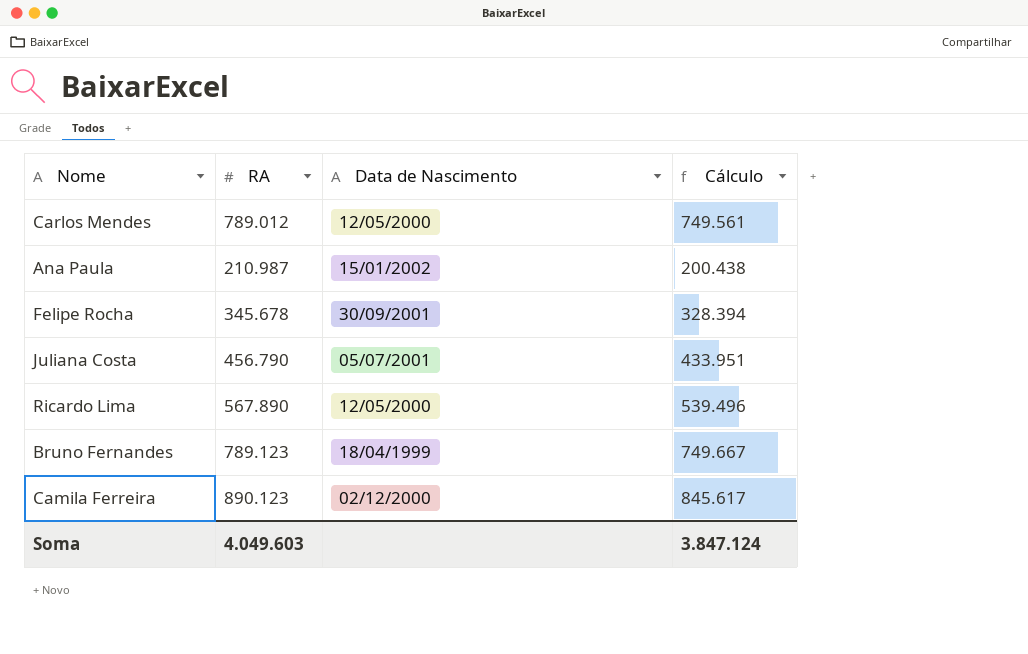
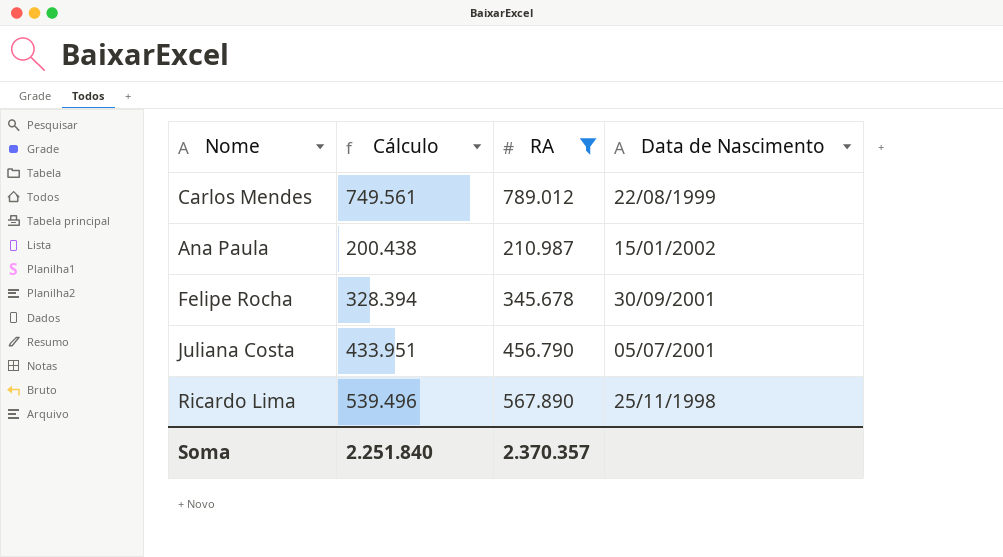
filter: none -> RA <= 789.012
column Cálculo | position: 4 -> 2
Carlos Mendes | Data de Nascimento: 12/05/2000 -> 22/08/1999
Ricardo Lima | Data de Nascimento: 12/05/2000 -> 25/11/1998
Soma | Cálculo: 3.847.124 -> 2.251.840
Soma | RA: 4.049.603 -> 2.370.357

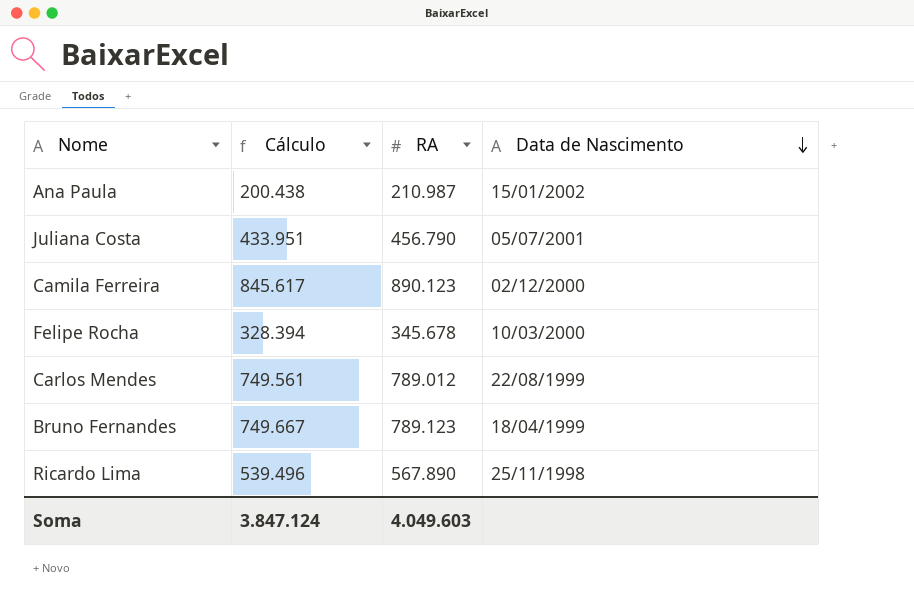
filter: RA <= 789.012 -> none
row order: none -> Data de Nascimento descending
Felipe Rocha | Data de Nascimento: 30/09/2001 -> 10/03/2000
Soma | Cálculo: 2.251.840 -> 3.847.124
Soma | RA: 2.370.357 -> 4.049.603

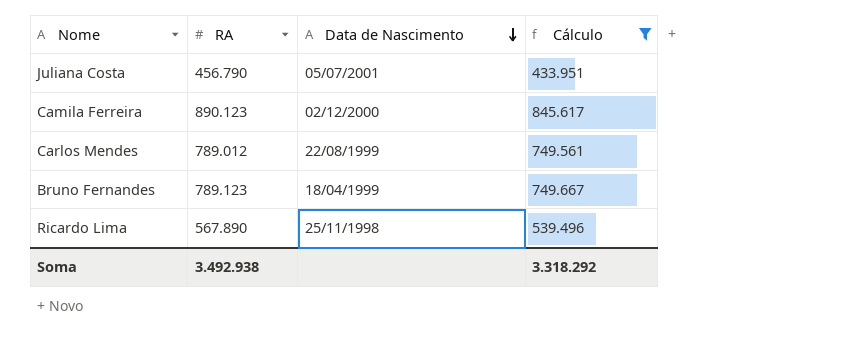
filter: none -> Cálculo >= 433.951
column Cálculo | position: 2 -> 4
Soma | RA: 4.049.603 -> 3.492.938
Soma | Cálculo: 3.847.124 -> 3.318.292

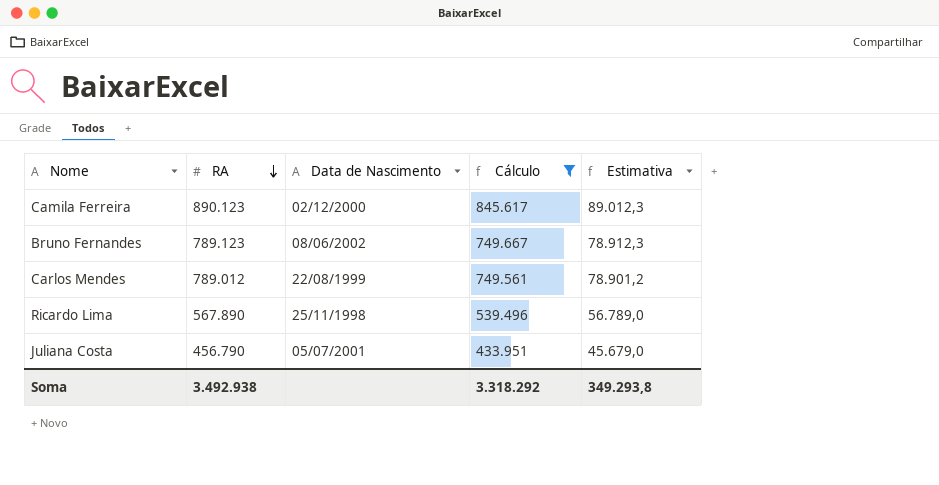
row order: Data de Nascimento descending -> RA descending
column Estimativa | formula: none -> [RA] * 0,1
Bruno Fernandes | Data de Nascimento: 18/04/1999 -> 08/06/2002

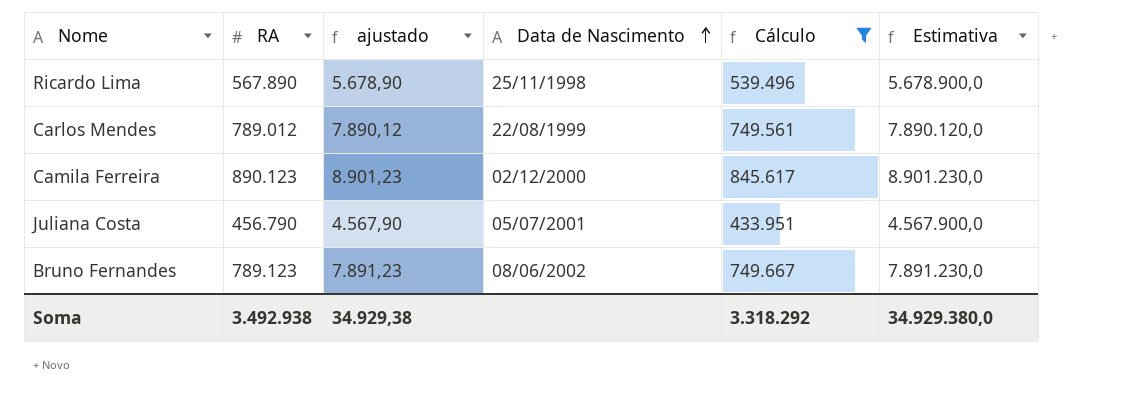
row order: RA descending -> Data de Nascimento ascending
column ajustado | formula: none -> [RA] * 0,01
column Estimativa | formula: [RA] * 0,1 -> [RA] * 10
Soma | Estimativa: 349.293,8 -> 34.929.380,0

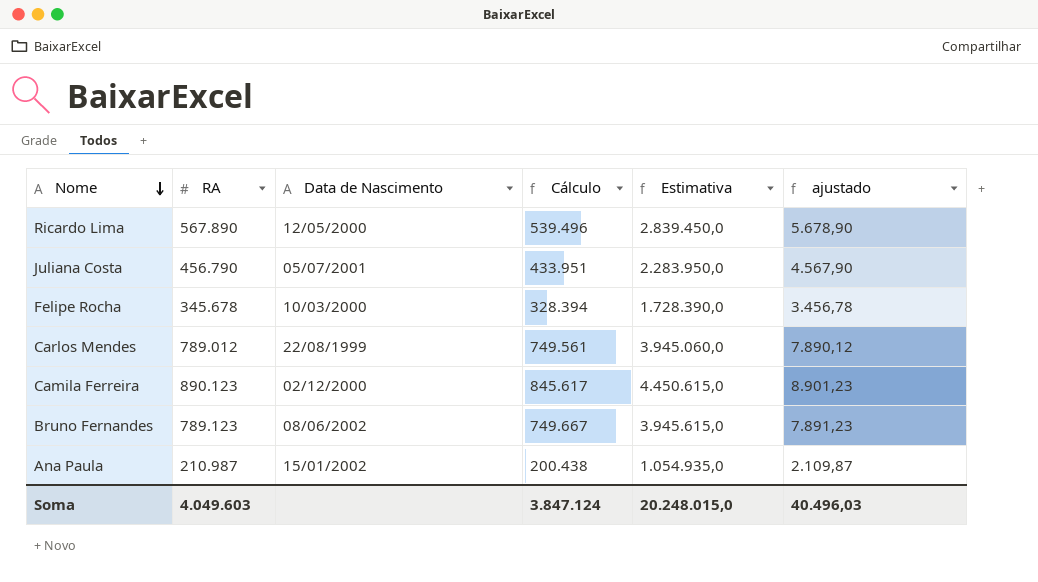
filter: Cálculo >= 433.951 -> none
row order: Data de Nascimento ascending -> Nome descending
column Estimativa | formula: [RA] * 10 -> [RA] * 5
column ajustado | position: 3 -> 6
Ricardo Lima | Data de Nascimento: 25/11/1998 -> 12/05/2000
Soma | RA: 3.492.938 -> 4.049.603
Soma | Cálculo: 3.318.292 -> 3.847.124
Soma | Estimativa: 34.929.380,0 -> 20.248.015,0
Soma | ajustado: 34.929,38 -> 40.496,03

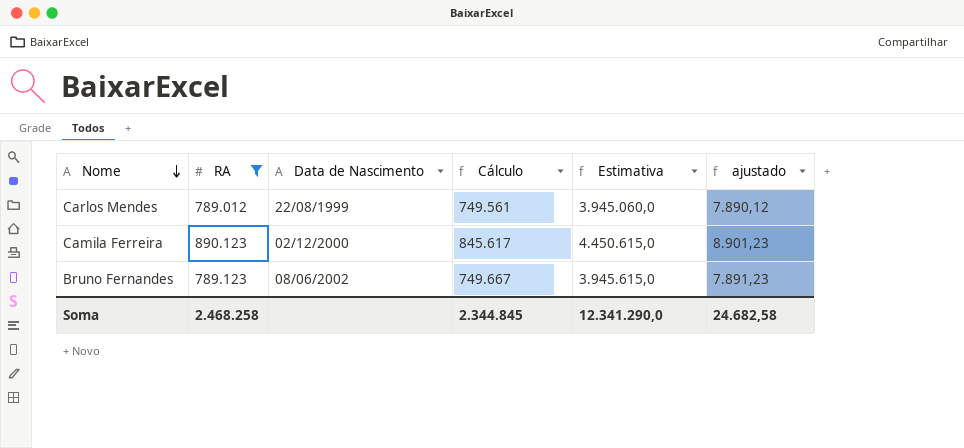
filter: none -> RA >= 789.012
Soma | RA: 4.049.603 -> 2.468.258
Soma | Cálculo: 3.847.124 -> 2.344.845
Soma | Estimativa: 20.248.015,0 -> 12.341.290,0
Soma | ajustado: 40.496,03 -> 24.682,58

